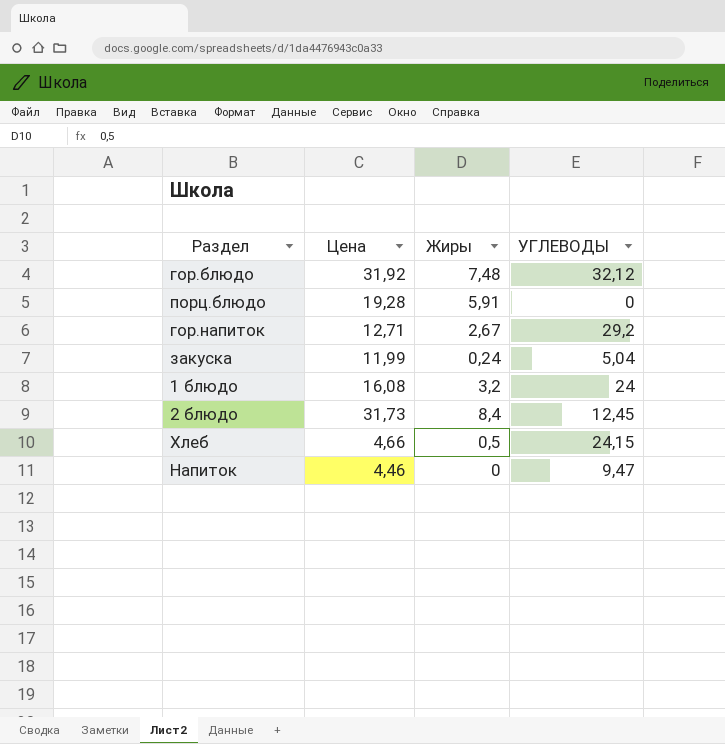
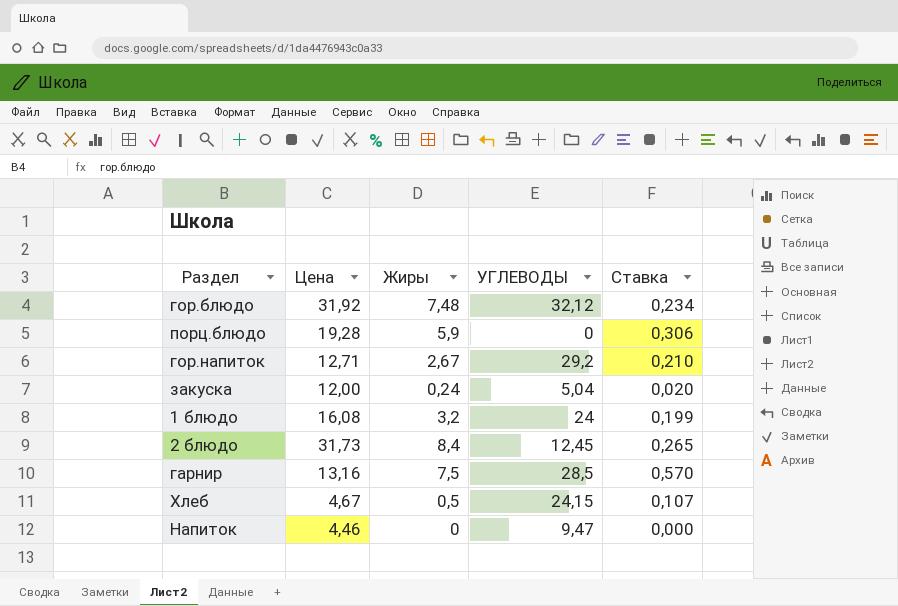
column Ставка | formula: none -> [Жиры] / [Цена]
порц.блюдо | Жиры: 5,91 -> 5,9
закуска | Цена: 11,99 -> 12,00
row гарнир: none -> 13,16 | 7,5 | 28,5 | 0,570
Хлеб | Цена: 4,66 -> 4,67

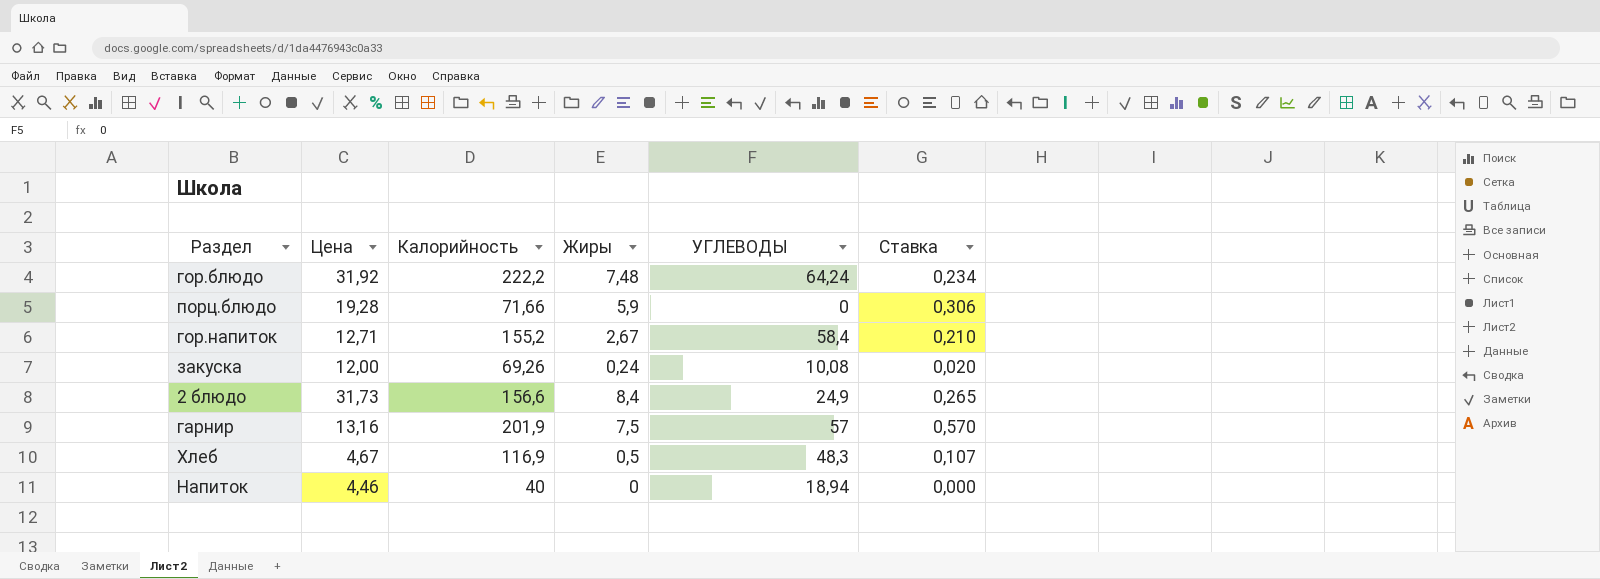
column Калорийность | position: none -> 3
row 1 блюдо: 16,08 | 3,2 | 24 | 0,199 -> none
гор.блюдо | УГЛЕВОДЫ: 32,12 -> 64,24
гор.напиток | УГЛЕВОДЫ: 29,2 -> 58,4
закуска | УГЛЕВОДЫ: 5,04 -> 10,08
2 блюдо | УГЛЕВОДЫ: 12,45 -> 24,9
гарнир | УГЛЕВОДЫ: 28,5 -> 57
Хлеб | УГЛЕВОДЫ: 24,15 -> 48,3
Напиток | УГЛЕВОДЫ: 9,47 -> 18,94

